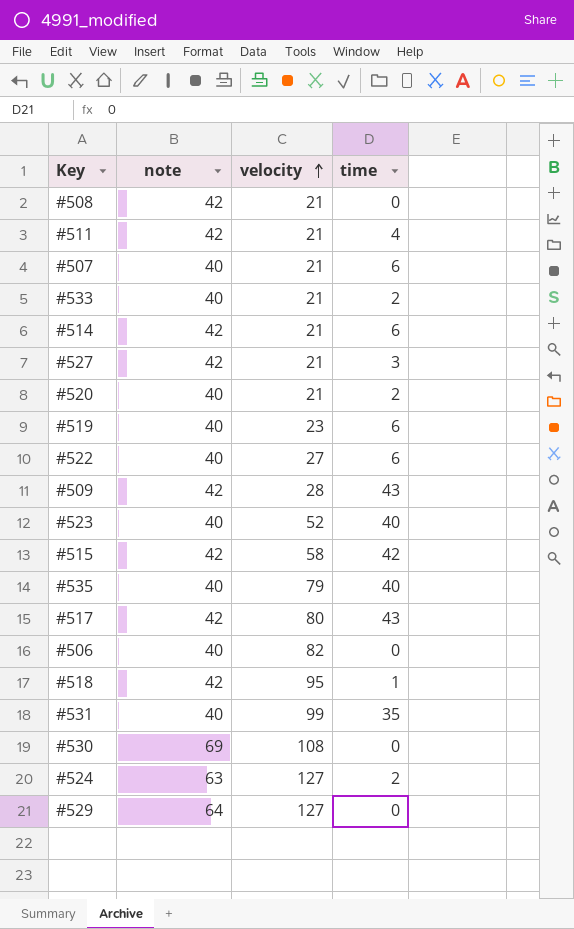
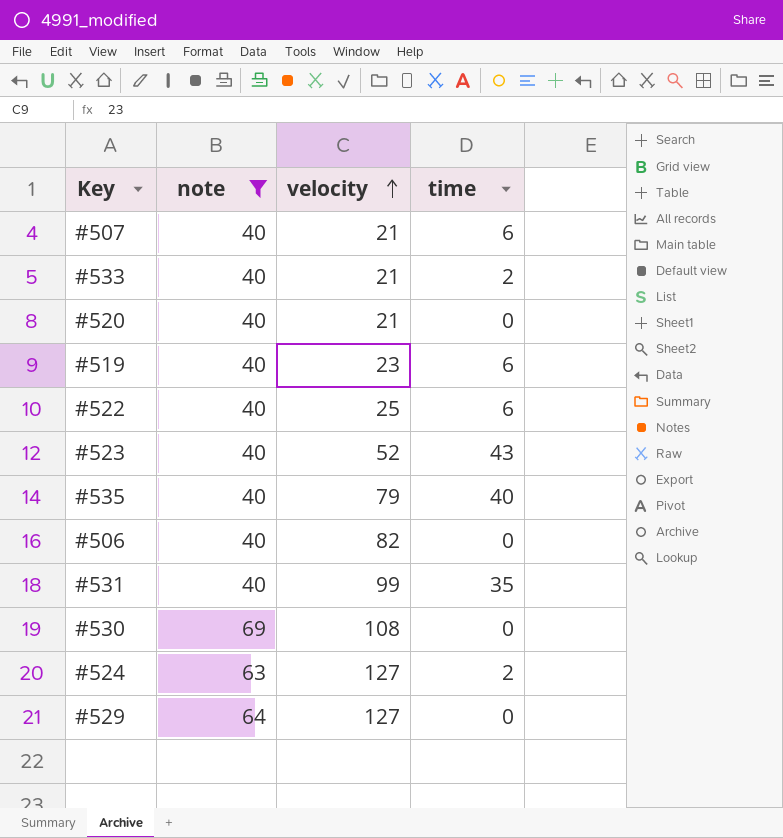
filter: none -> note != 42
#520 | time: 2 -> 0
#522 | velocity: 27 -> 25
#523 | time: 40 -> 43

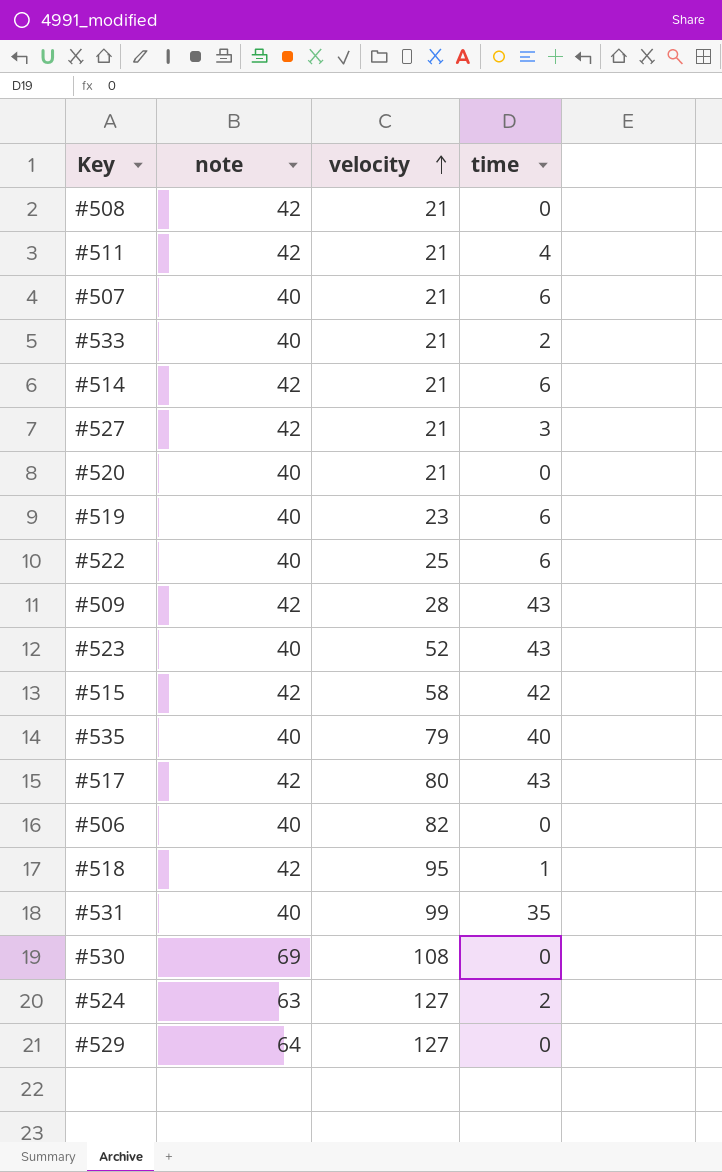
filter: note != 42 -> none

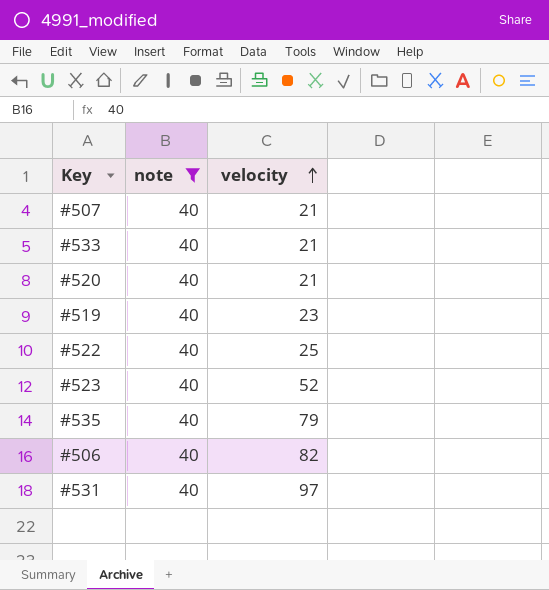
filter: none -> note = 40
column time | position: 4 -> none
#531 | velocity: 99 -> 97

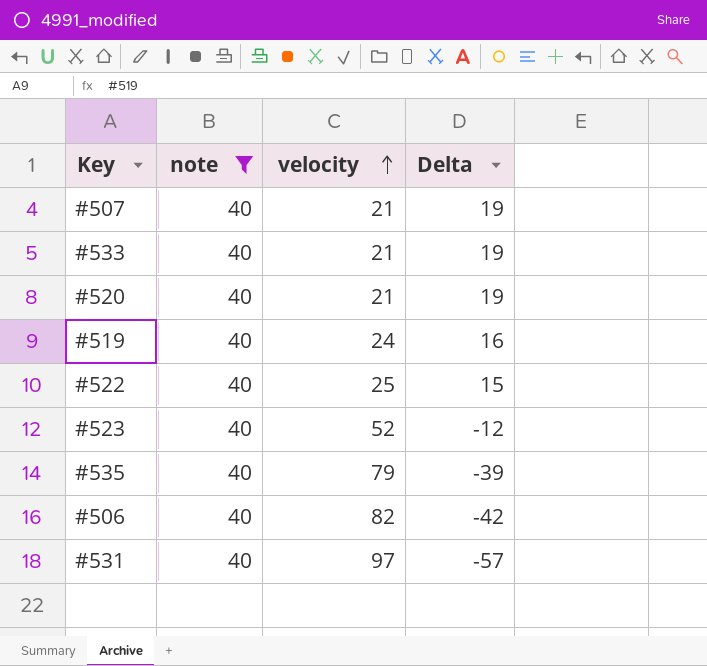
column Delta | formula: none -> [note] - [velocity]
#519 | velocity: 23 -> 24

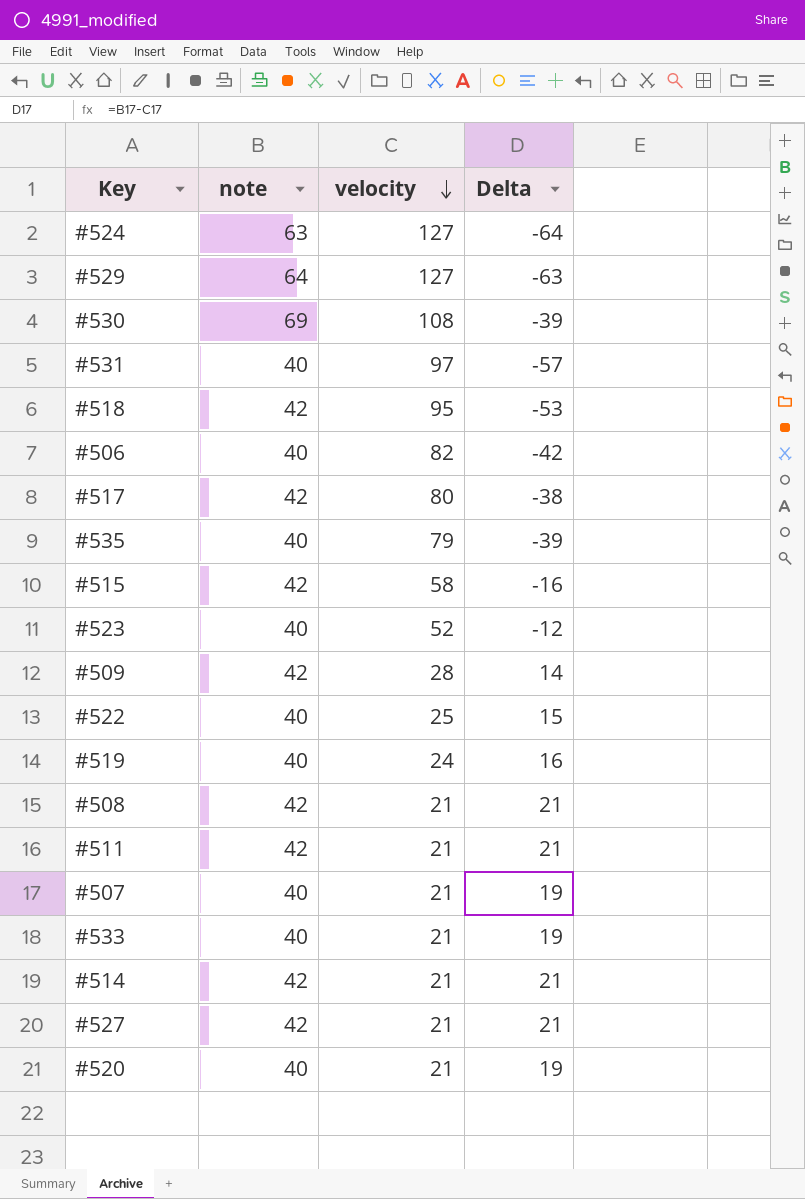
filter: note = 40 -> none
row order: velocity ascending -> velocity descending

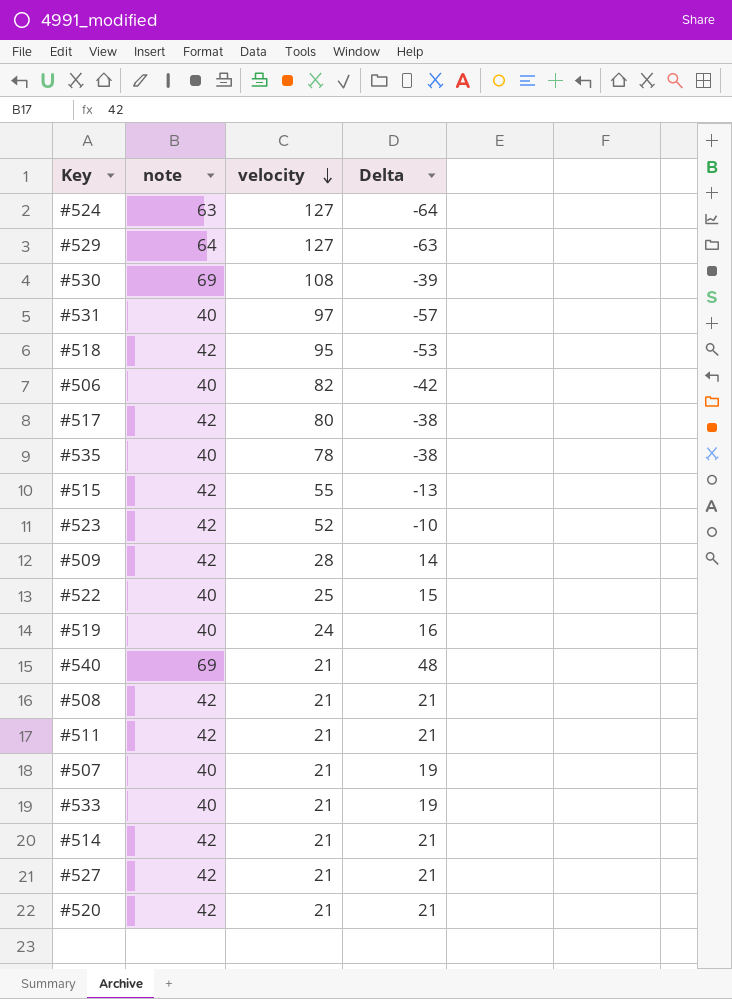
#535 | velocity: 79 -> 78
#535 | Delta: -39 -> -38
#515 | velocity: 58 -> 55
#515 | Delta: -16 -> -13
#523 | note: 40 -> 42
#523 | Delta: -12 -> -10
row #540: none -> 69 | 21 | 48
#520 | note: 40 -> 42
#520 | Delta: 19 -> 21

